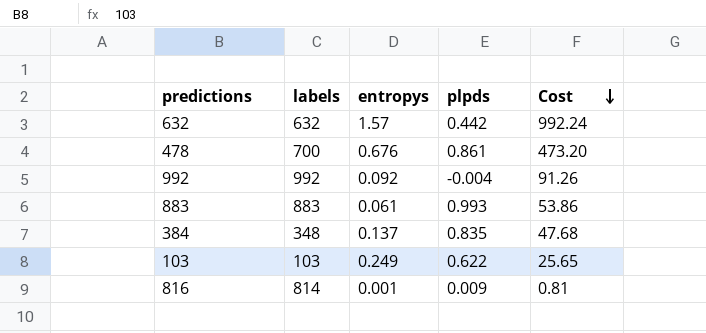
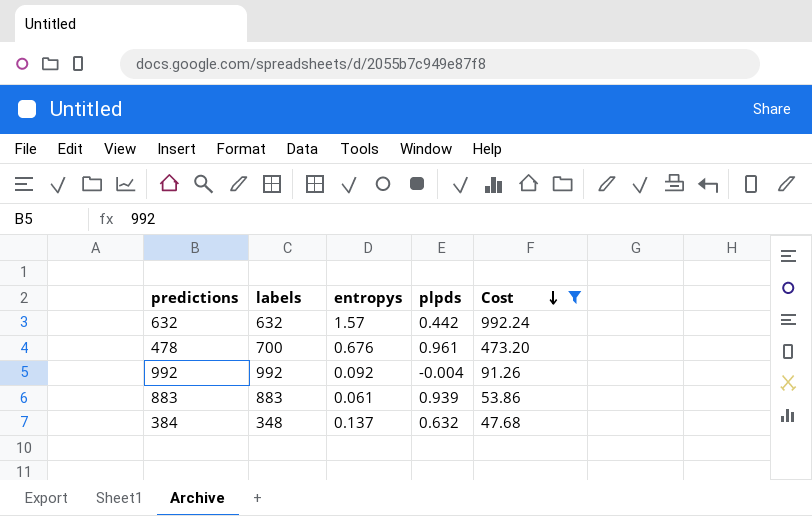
filter: none -> Cost >= 47.68
478 | plpds: 0.861 -> 0.961
883 | plpds: 0.993 -> 0.939
384 | plpds: 0.835 -> 0.632

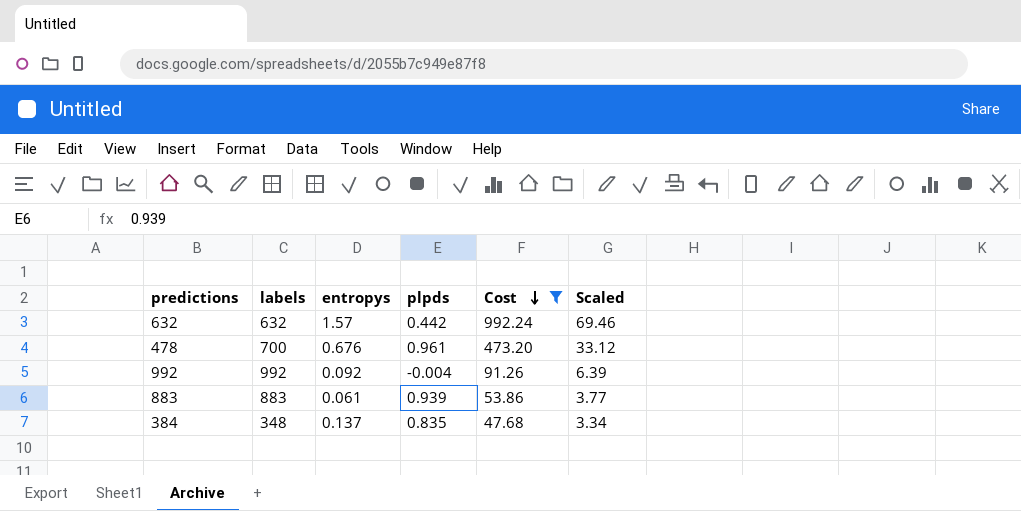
column Scaled | formula: none -> [Cost] * 0.07
384 | plpds: 0.632 -> 0.835

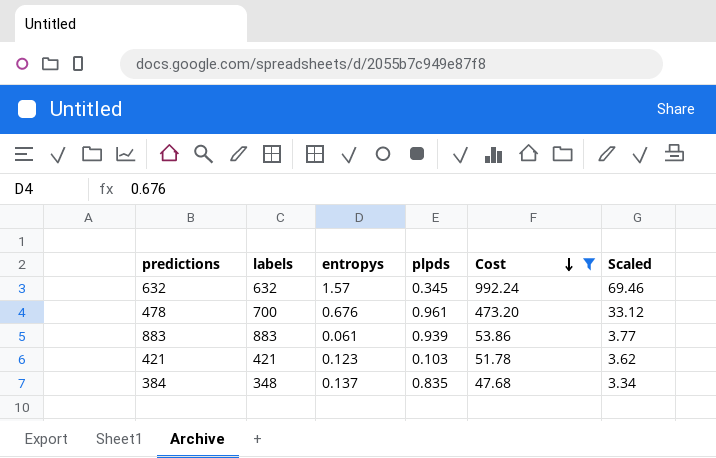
row 992: 992 | 0.092 | -0.004 | 91.26 | 6.39 -> none
632 | plpds: 0.442 -> 0.345
row 421: none -> 421 | 0.123 | 0.103 | 51.78 | 3.62

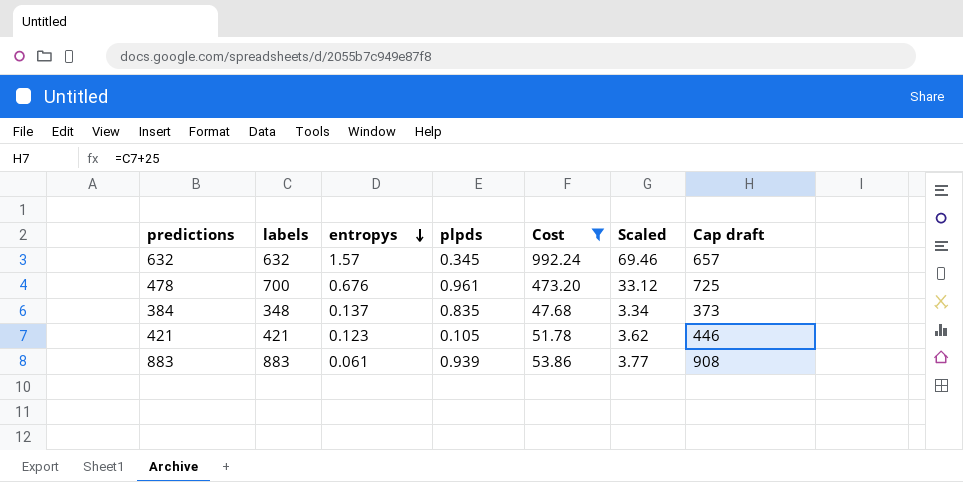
row order: Cost descending -> entropys descending
column Cap draft | formula: none -> [labels] + 25
421 | plpds: 0.103 -> 0.105

